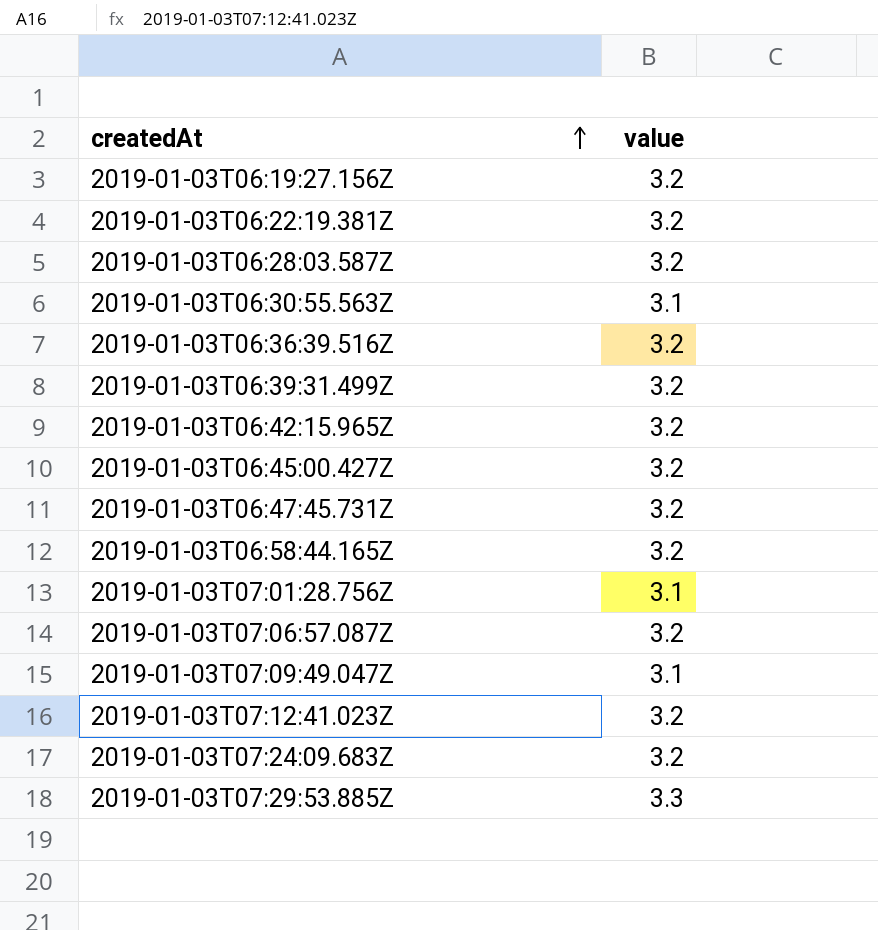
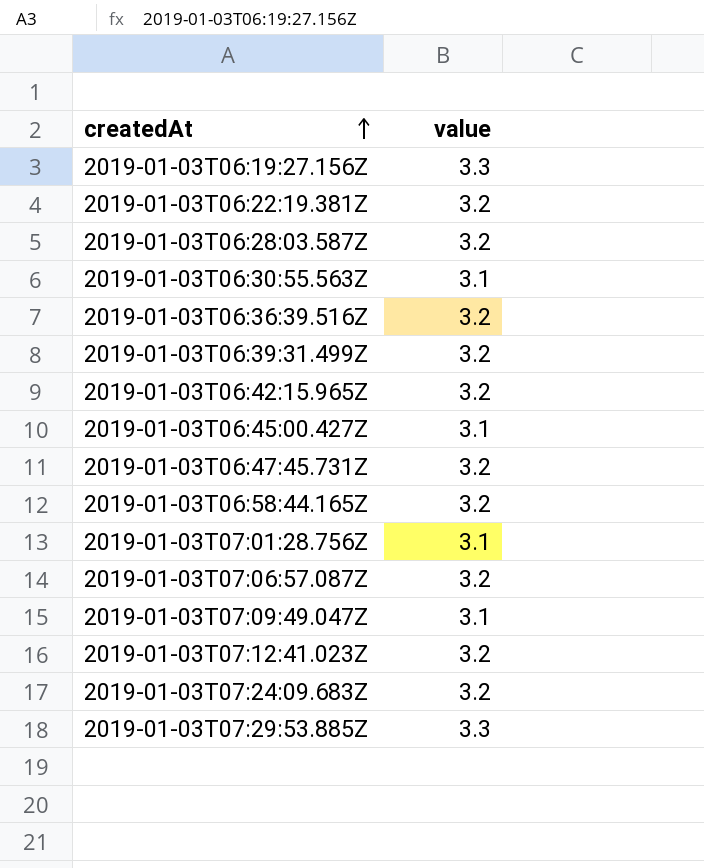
2019-01-03T06:19:27.156Z | value: 3.2 -> 3.3
2019-01-03T06:45:00.427Z | value: 3.2 -> 3.1

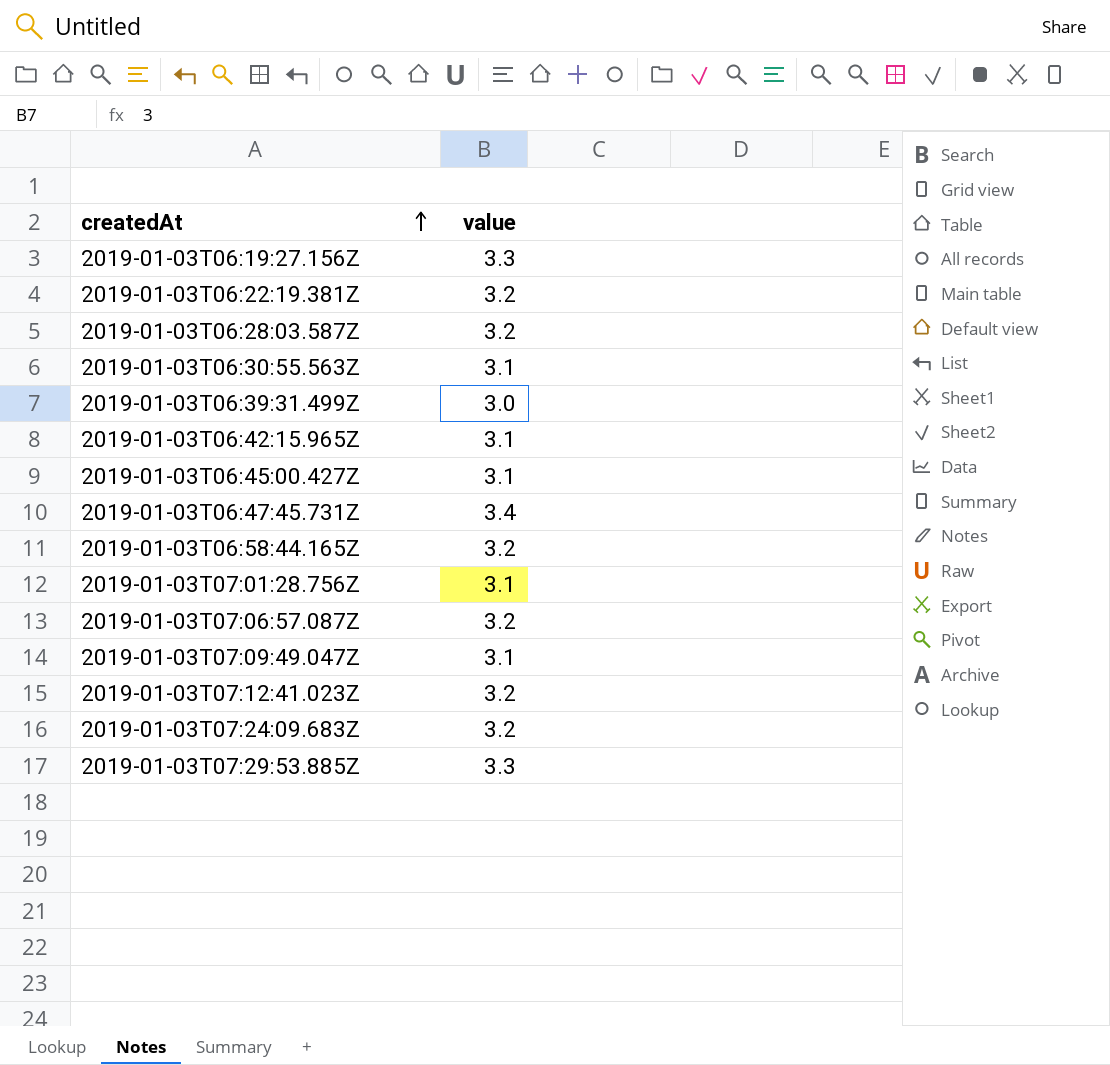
row 2019-01-03T06:36:39.516Z: 3.2 -> none
2019-01-03T06:39:31.499Z | value: 3.2 -> 3.0
2019-01-03T06:42:15.965Z | value: 3.2 -> 3.1
2019-01-03T06:47:45.731Z | value: 3.2 -> 3.4

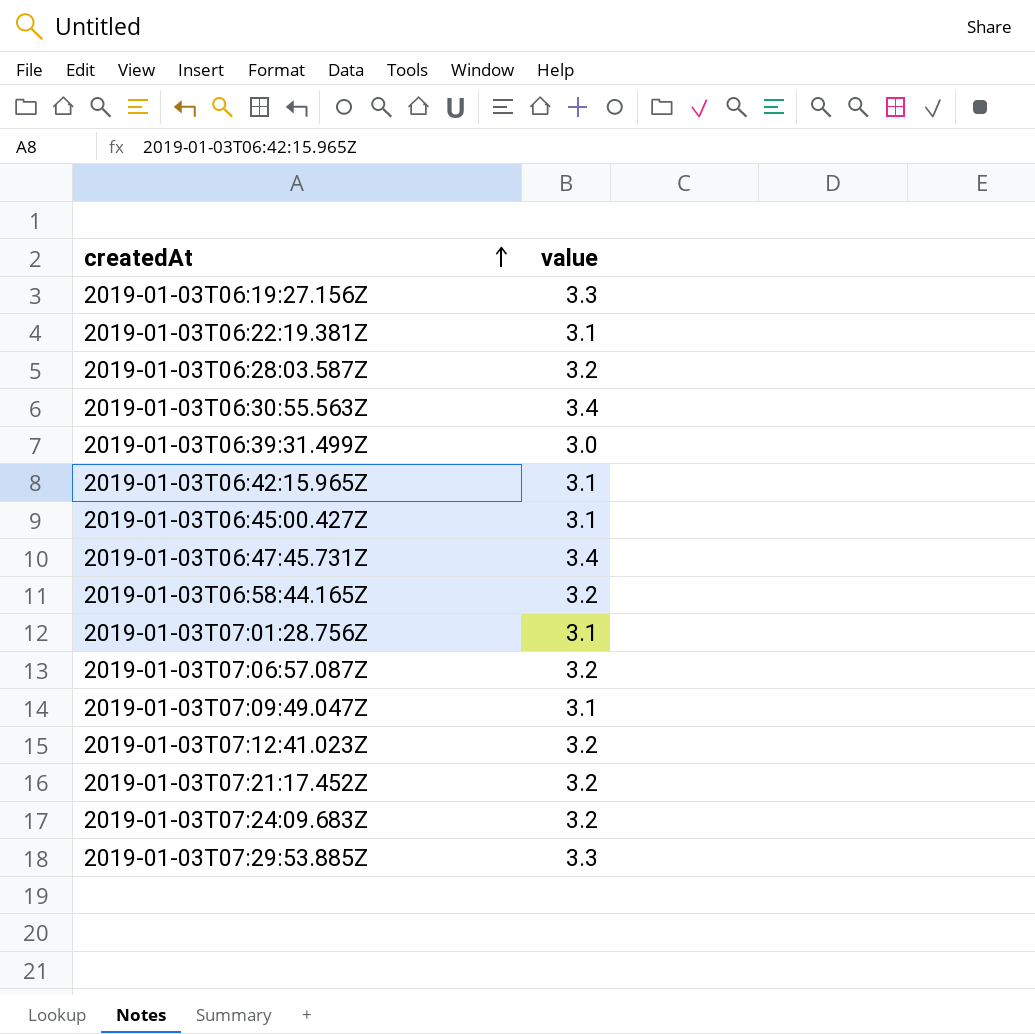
2019-01-03T06:22:19.381Z | value: 3.2 -> 3.1
2019-01-03T06:30:55.563Z | value: 3.1 -> 3.4
row 2019-01-03T07:21:17.452Z: none -> 3.2

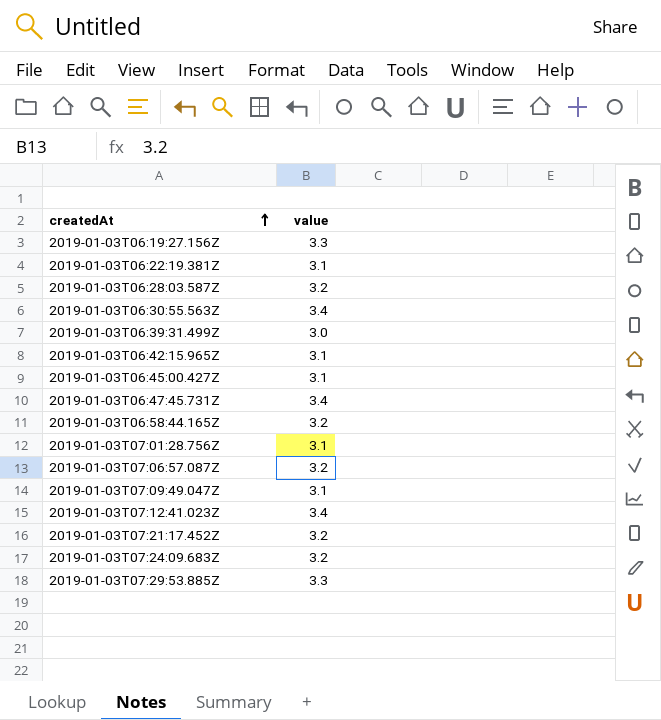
2019-01-03T07:12:41.023Z | value: 3.2 -> 3.4

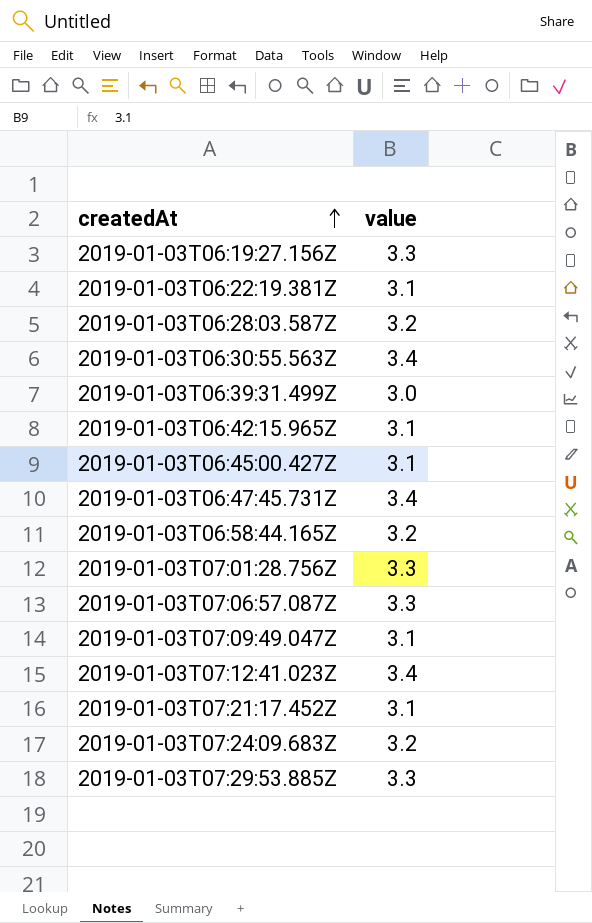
2019-01-03T07:01:28.756Z | value: 3.1 -> 3.3
2019-01-03T07:06:57.087Z | value: 3.2 -> 3.3
2019-01-03T07:21:17.452Z | value: 3.2 -> 3.1

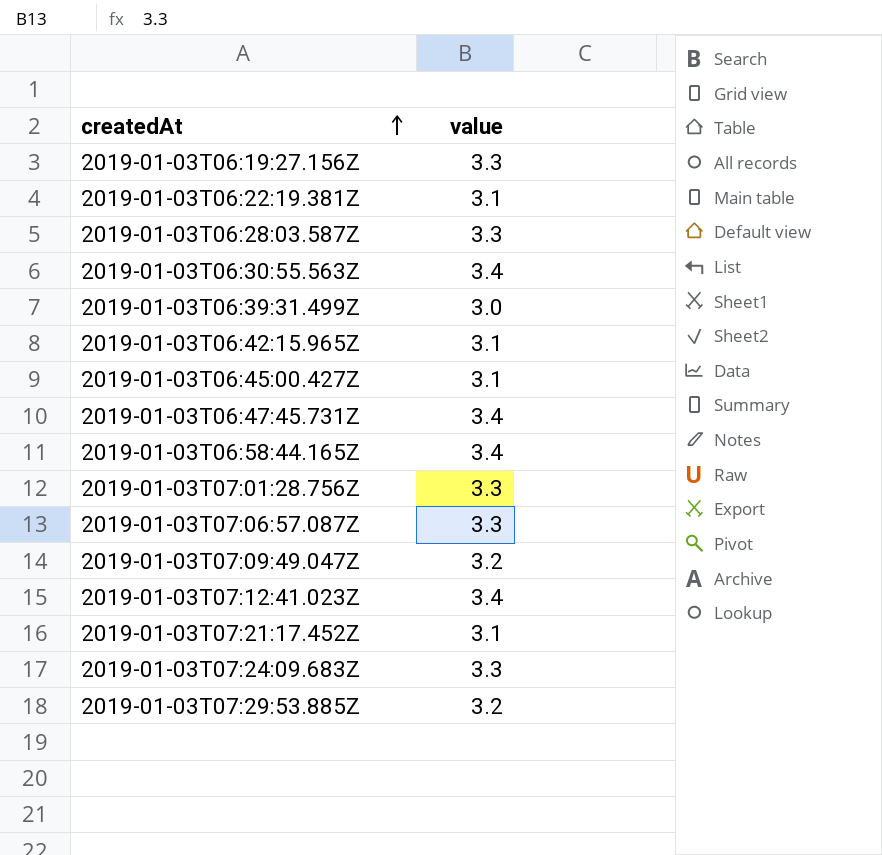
2019-01-03T06:28:03.587Z | value: 3.2 -> 3.3
2019-01-03T06:58:44.165Z | value: 3.2 -> 3.4
2019-01-03T07:09:49.047Z | value: 3.1 -> 3.2
2019-01-03T07:24:09.683Z | value: 3.2 -> 3.3
2019-01-03T07:29:53.885Z | value: 3.3 -> 3.2

